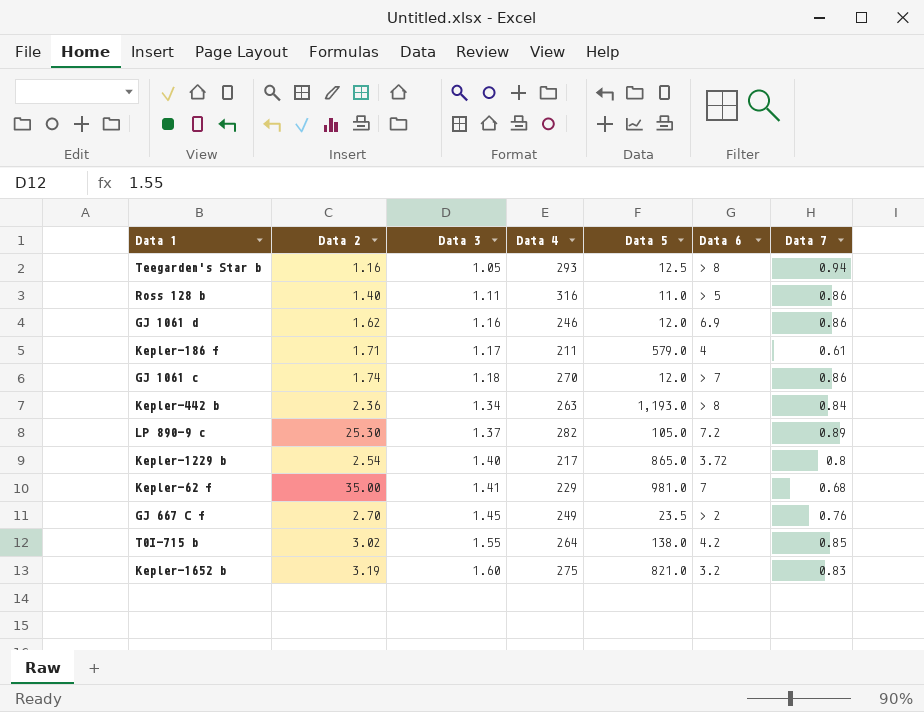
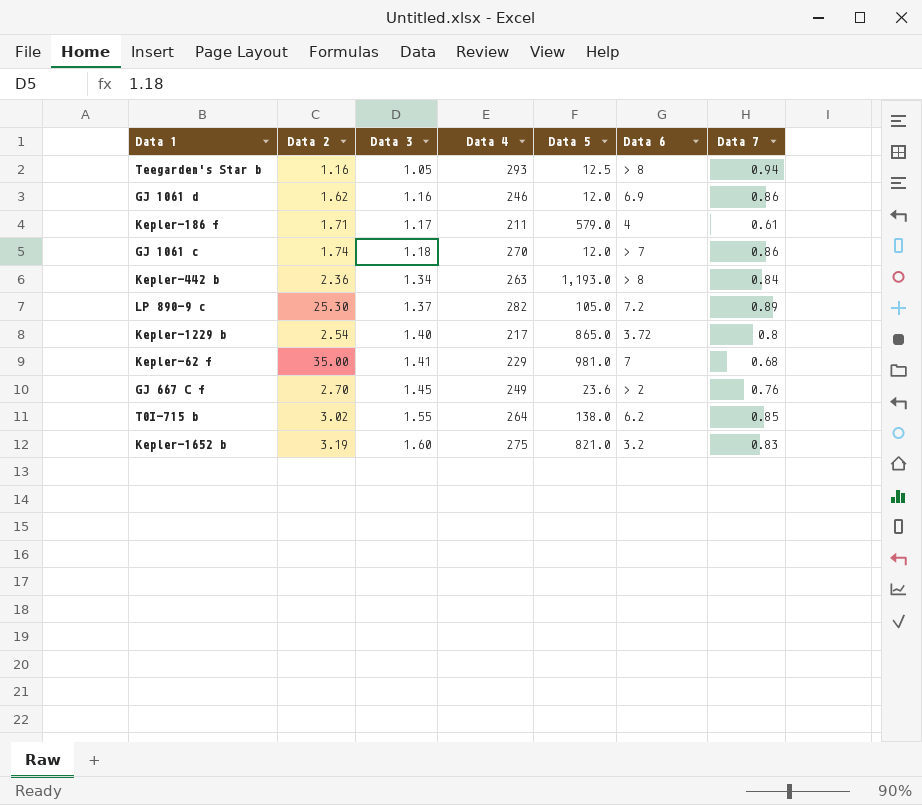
row Ross 128 b: 1.40 | 1.11 | 316 | 11.0 | > 5 | 0.86 -> none
GJ 667 C f | Data 5: 23.5 -> 23.6
T0I-715 b | Data 6: 4.2 -> 6.2

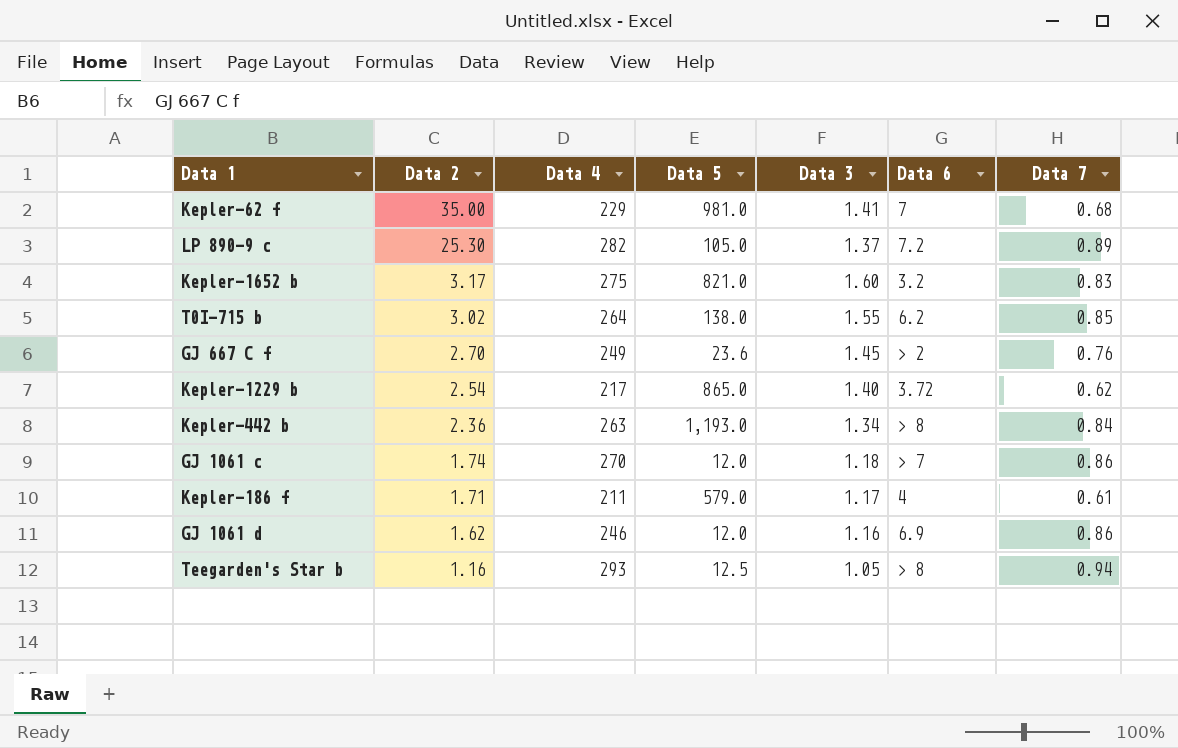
row order: Data 3 ascending -> Data 2 descending
column Data 3 | position: 3 -> 5
Kepler-1652 b | Data 2: 3.19 -> 3.17
Kepler-1229 b | Data 7: 0.8 -> 0.62

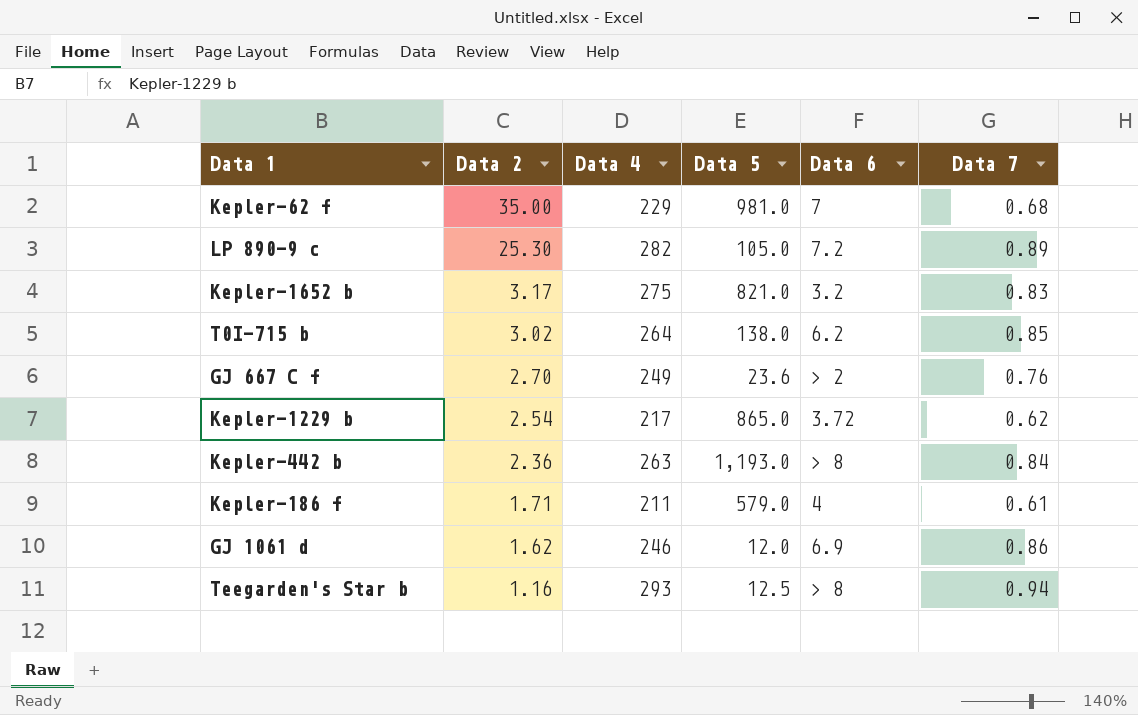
column Data 3 | position: 5 -> none
row GJ 1061 c: 1.74 | 270 | 12.0 | 1.18 | > 7 | 0.86 -> none

